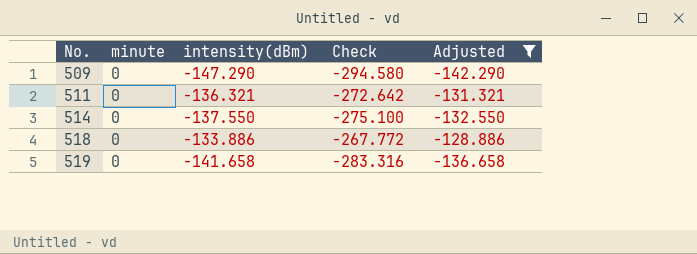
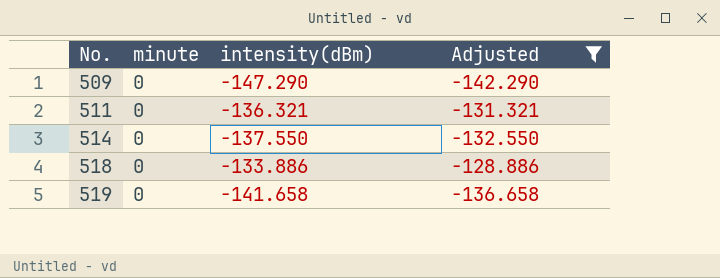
column Check | formula: [intensity(dBm)] * 2 -> none

